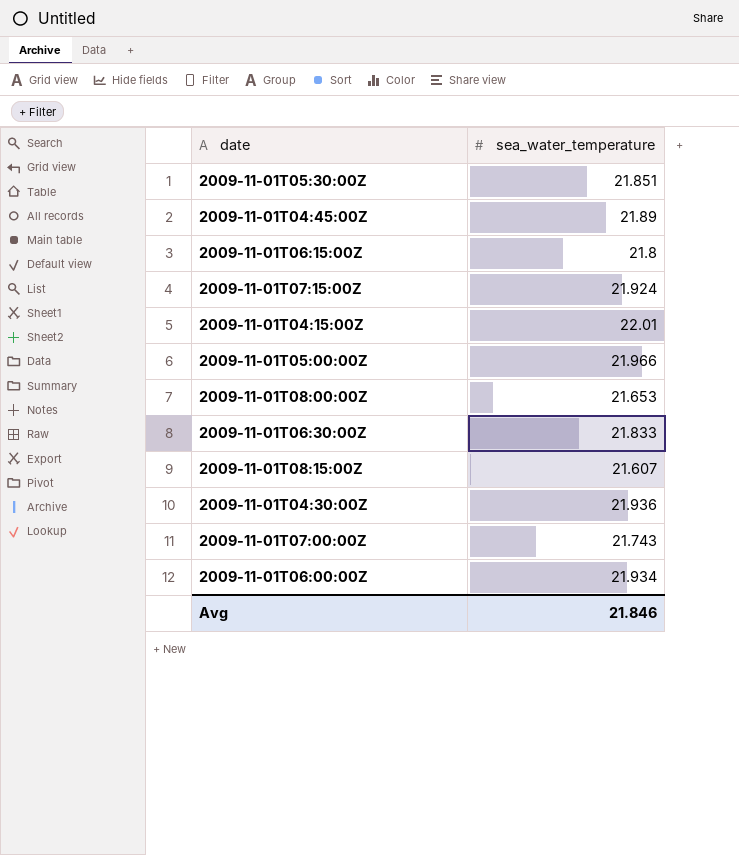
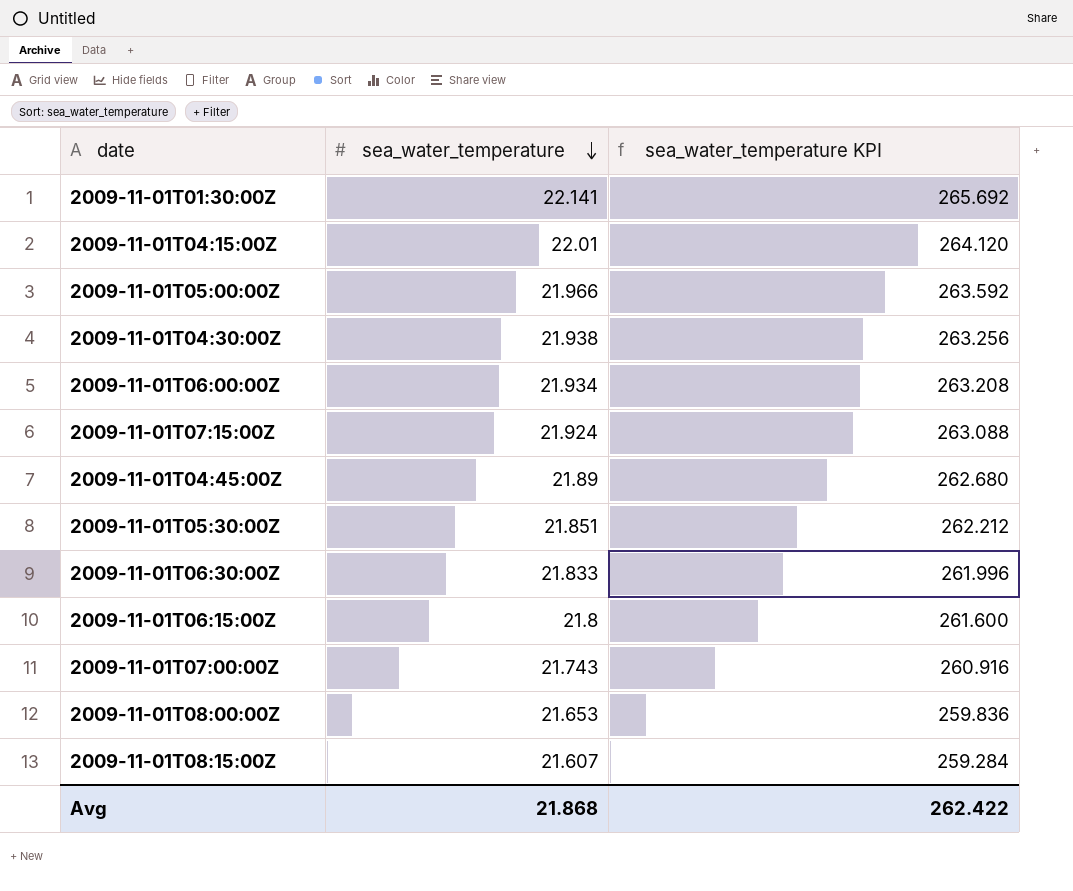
row order: none -> sea_water_temperature descending
column sea_water_temperature KPI | formula: none -> [sea_water_temperature] * 12
row 2009-11-01T01:30:00Z: none -> 22.141 | 265.692
2009-11-01T04:30:00Z | sea_water_temperature: 21.936 -> 21.938
Avg | sea_water_temperature: 21.846 -> 21.868

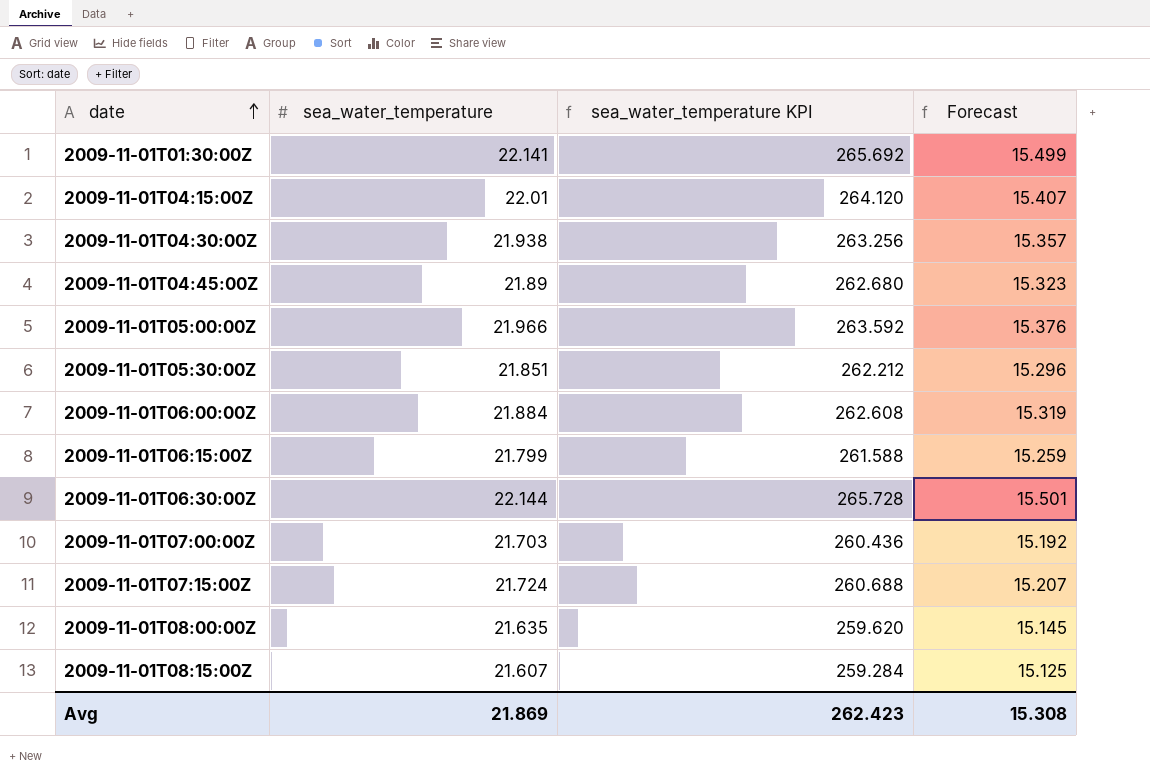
row order: sea_water_temperature descending -> date ascending
column Forecast | formula: none -> [sea_water_temperature] * 0.7
2009-11-01T06:00:00Z | sea_water_temperature: 21.934 -> 21.884
2009-11-01T06:00:00Z | sea_water_temperature KPI: 263.208 -> 262.608
2009-11-01T06:15:00Z | sea_water_temperature: 21.8 -> 21.799
2009-11-01T06:15:00Z | sea_water_temperature KPI: 261.600 -> 261.588
2009-11-01T06:30:00Z | sea_water_temperature: 21.833 -> 22.144
2009-11-01T06:30:00Z | sea_water_temperature KPI: 261.996 -> 265.728
2009-11-01T07:00:00Z | sea_water_temperature: 21.743 -> 21.703
2009-11-01T07:00:00Z | sea_water_temperature KPI: 260.916 -> 260.436
2009-11-01T07:15:00Z | sea_water_temperature: 21.924 -> 21.724
2009-11-01T07:15:00Z | sea_water_temperature KPI: 263.088 -> 260.688
2009-11-01T08:00:00Z | sea_water_temperature: 21.653 -> 21.635
2009-11-01T08:00:00Z | sea_water_temperature KPI: 259.836 -> 259.620
Avg | sea_water_temperature: 21.868 -> 21.869
Avg | sea_water_temperature KPI: 262.422 -> 262.423

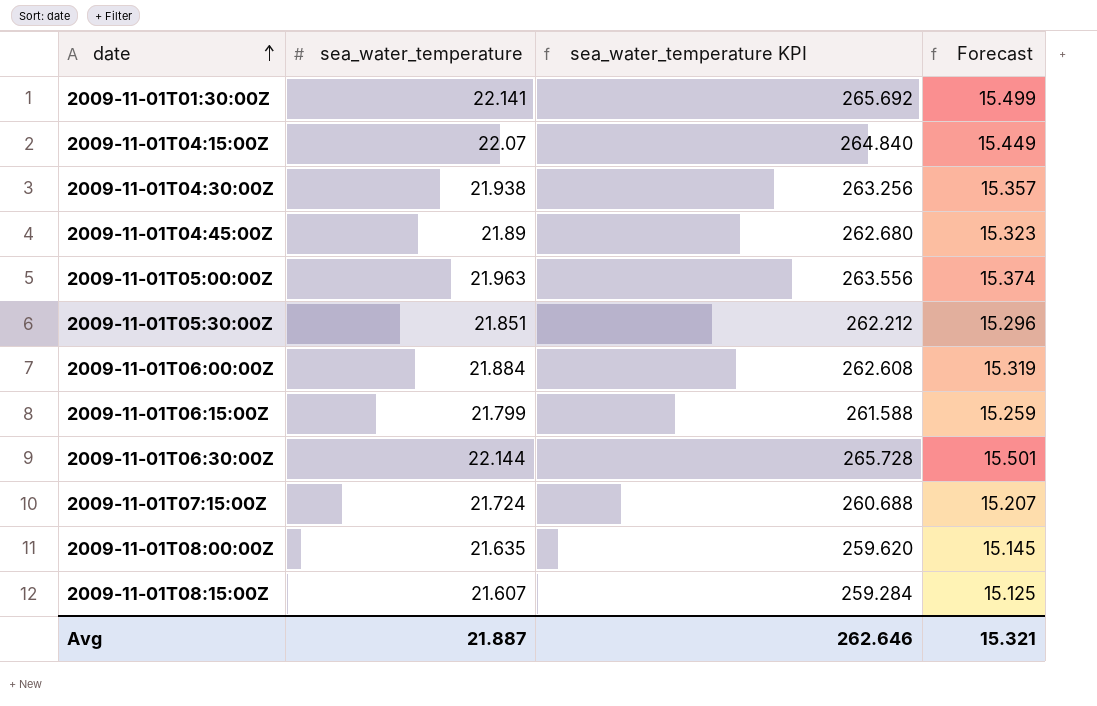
row 2009-11-01T07:00:00Z: 21.703 | 260.436 | 15.192 -> none
2009-11-01T04:15:00Z | sea_water_temperature: 22.01 -> 22.07
2009-11-01T04:15:00Z | sea_water_temperature KPI: 264.120 -> 264.840
2009-11-01T04:15:00Z | Forecast: 15.407 -> 15.449
2009-11-01T05:00:00Z | sea_water_temperature: 21.966 -> 21.963
2009-11-01T05:00:00Z | sea_water_temperature KPI: 263.592 -> 263.556
2009-11-01T05:00:00Z | Forecast: 15.376 -> 15.374
Avg | sea_water_temperature: 21.869 -> 21.887
Avg | sea_water_temperature KPI: 262.423 -> 262.646
Avg | Forecast: 15.308 -> 15.321

